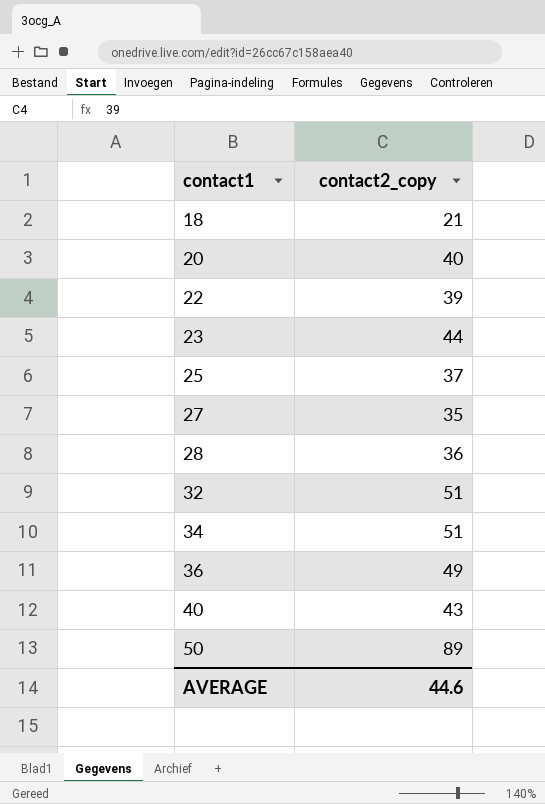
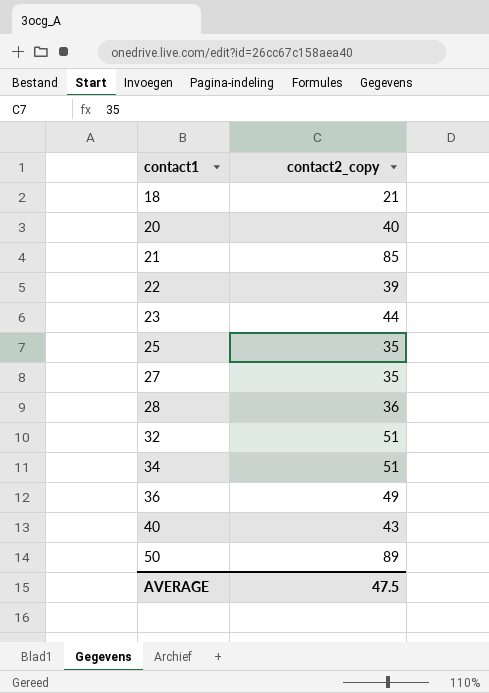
row 21: none -> 85
25 | contact2_copy: 37 -> 35
AVERAGE | contact2_copy: 44.6 -> 47.5

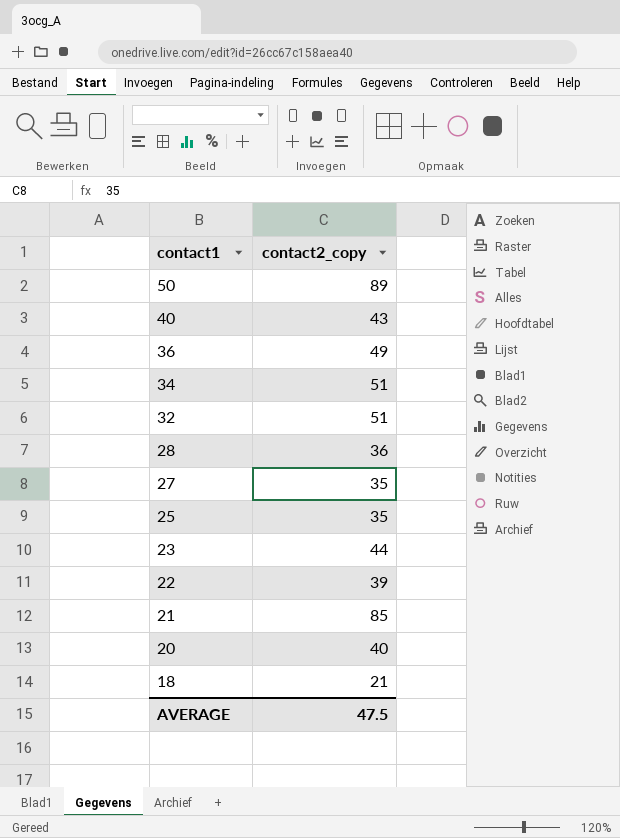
row order: contact1 ascending -> contact1 descending

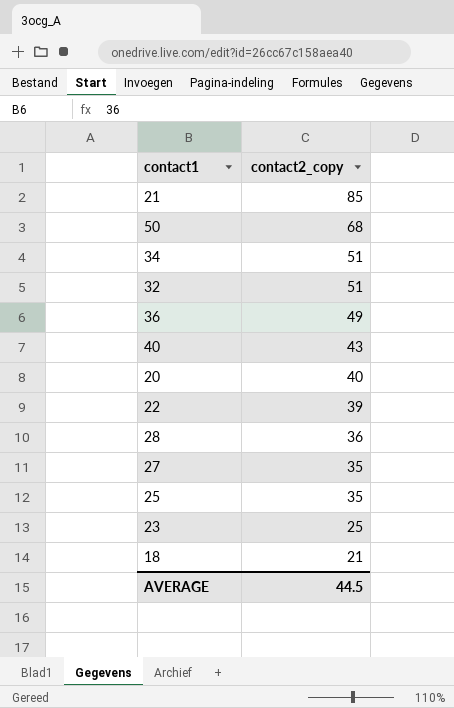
row order: contact1 descending -> contact2_copy descending
50 | contact2_copy: 89 -> 68
23 | contact2_copy: 44 -> 25
AVERAGE | contact2_copy: 47.5 -> 44.5

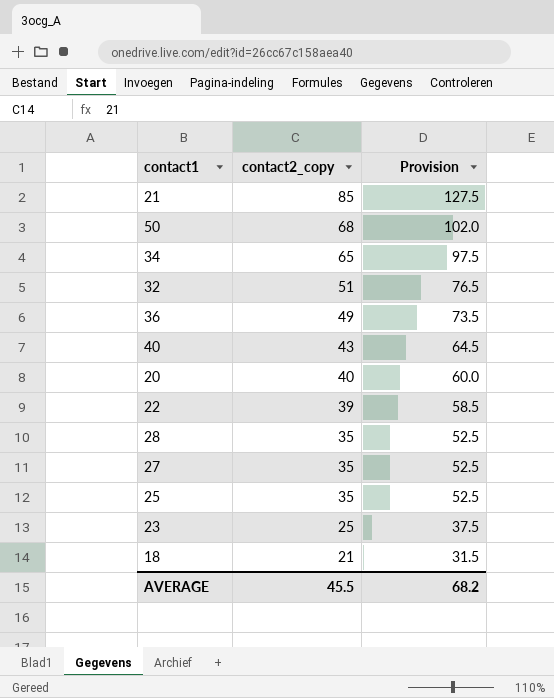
column Provision | formula: none -> [contact2_copy] * 1.5
34 | contact2_copy: 51 -> 65
28 | contact2_copy: 36 -> 35
AVERAGE | contact2_copy: 44.5 -> 45.5

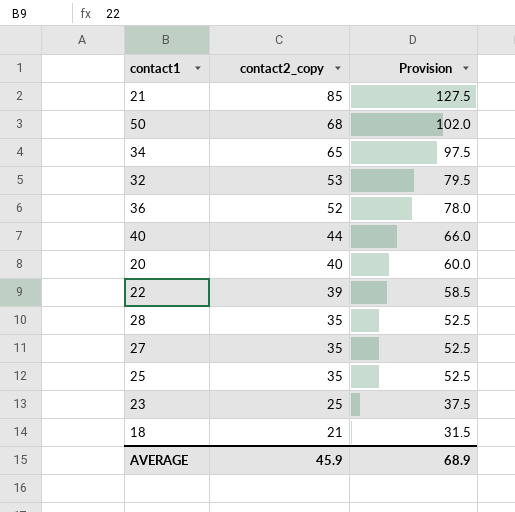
32 | contact2_copy: 51 -> 53
32 | Provision: 76.5 -> 79.5
36 | contact2_copy: 49 -> 52
36 | Provision: 73.5 -> 78.0
40 | contact2_copy: 43 -> 44
40 | Provision: 64.5 -> 66.0
AVERAGE | contact2_copy: 45.5 -> 45.9
AVERAGE | Provision: 68.2 -> 68.9

